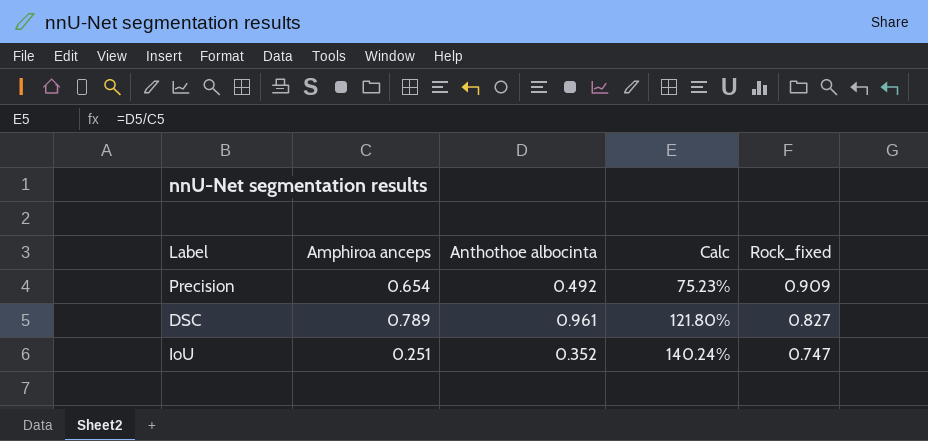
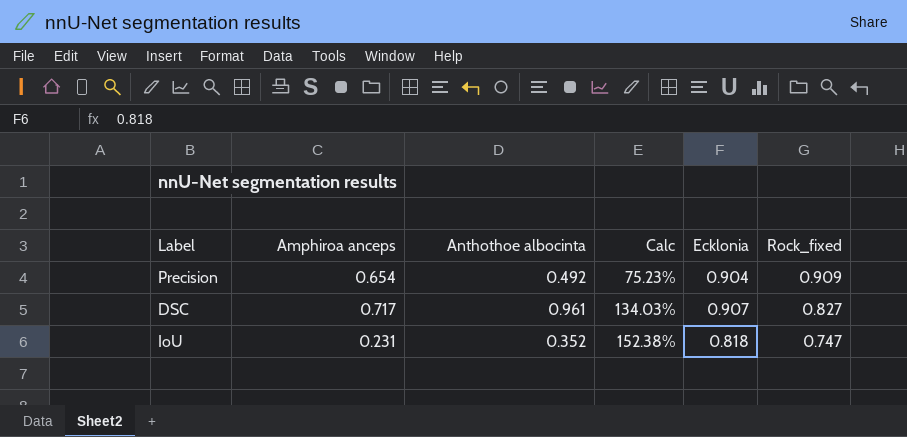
column Ecklonia | position: none -> 5
DSC | Amphiroa anceps: 0.789 -> 0.717
DSC | Calc: 121.80% -> 134.03%
IoU | Amphiroa anceps: 0.251 -> 0.231
IoU | Calc: 140.24% -> 152.38%

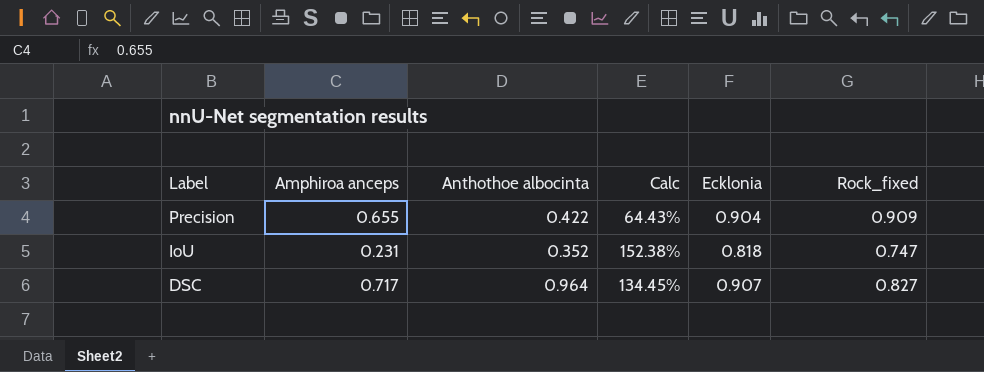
row order: Calc ascending -> Label descending
Precision | Amphiroa anceps: 0.654 -> 0.655
Precision | Anthothoe albocinta: 0.492 -> 0.422
Precision | Calc: 75.23% -> 64.43%
DSC | Anthothoe albocinta: 0.961 -> 0.964
DSC | Calc: 134.03% -> 134.45%

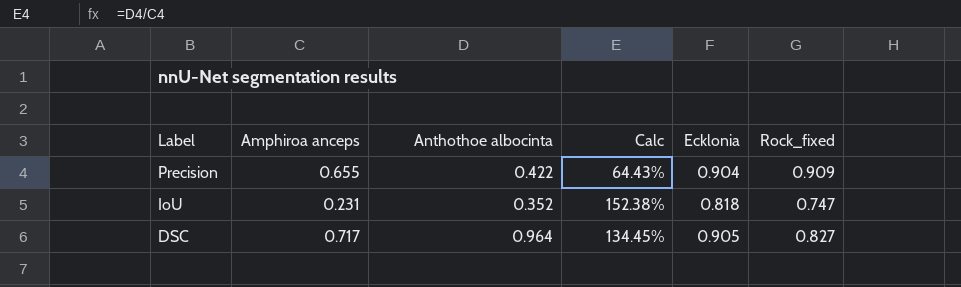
DSC | Ecklonia: 0.907 -> 0.905

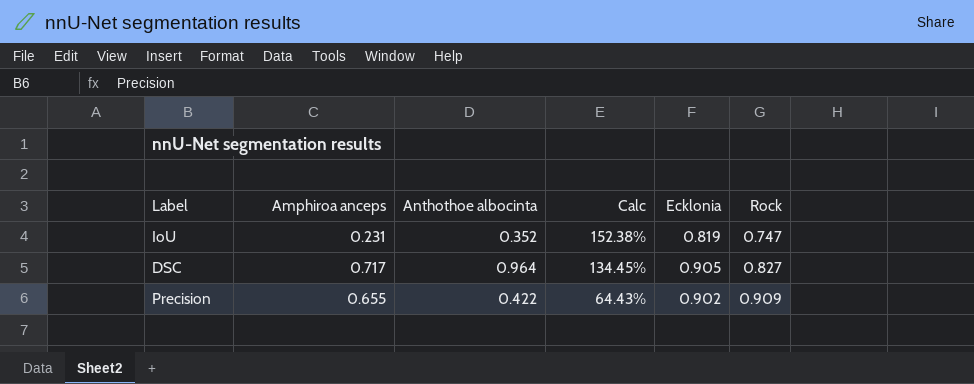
row order: Label descending -> Calc descending
column name: Rock_fixed -> Rock
IoU | Ecklonia: 0.818 -> 0.819
Precision | Ecklonia: 0.904 -> 0.902

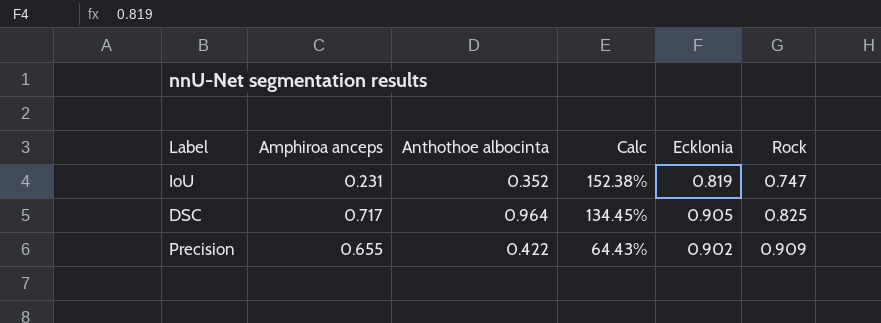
DSC | Rock: 0.827 -> 0.825

